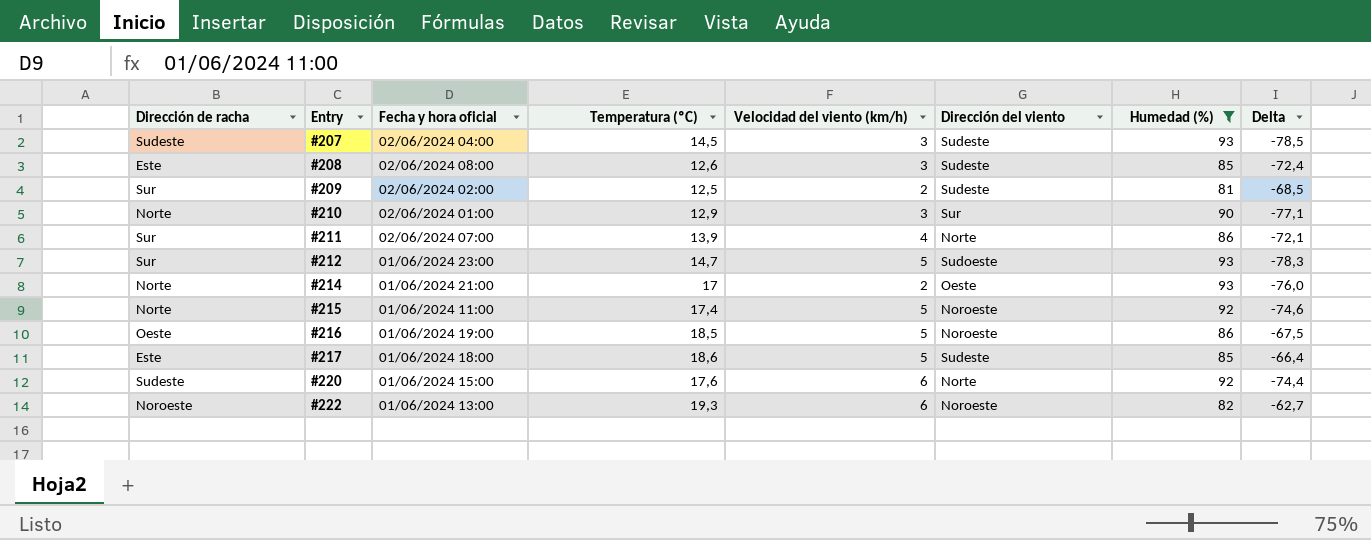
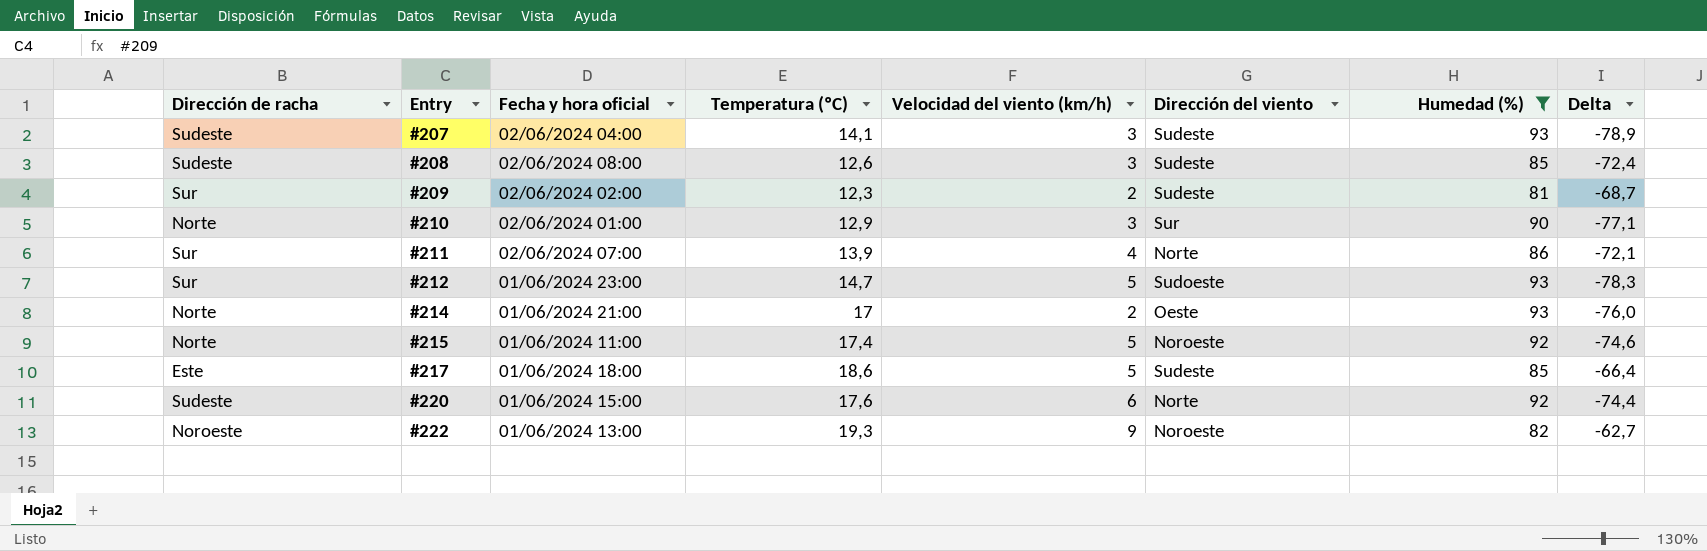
row #216: Oeste | 01/06/2024 19:00 | 18,5 | 5 | Noroeste | 86 | -67,5 -> none
#207 | Temperatura (ºC): 14,5 -> 14,1
#207 | Delta: -78,5 -> -78,9
#208 | Dirección de racha: Este -> Sudeste
#209 | Temperatura (ºC): 12,5 -> 12,3
#209 | Delta: -68,5 -> -68,7
#222 | Velocidad del viento (km/h): 6 -> 9

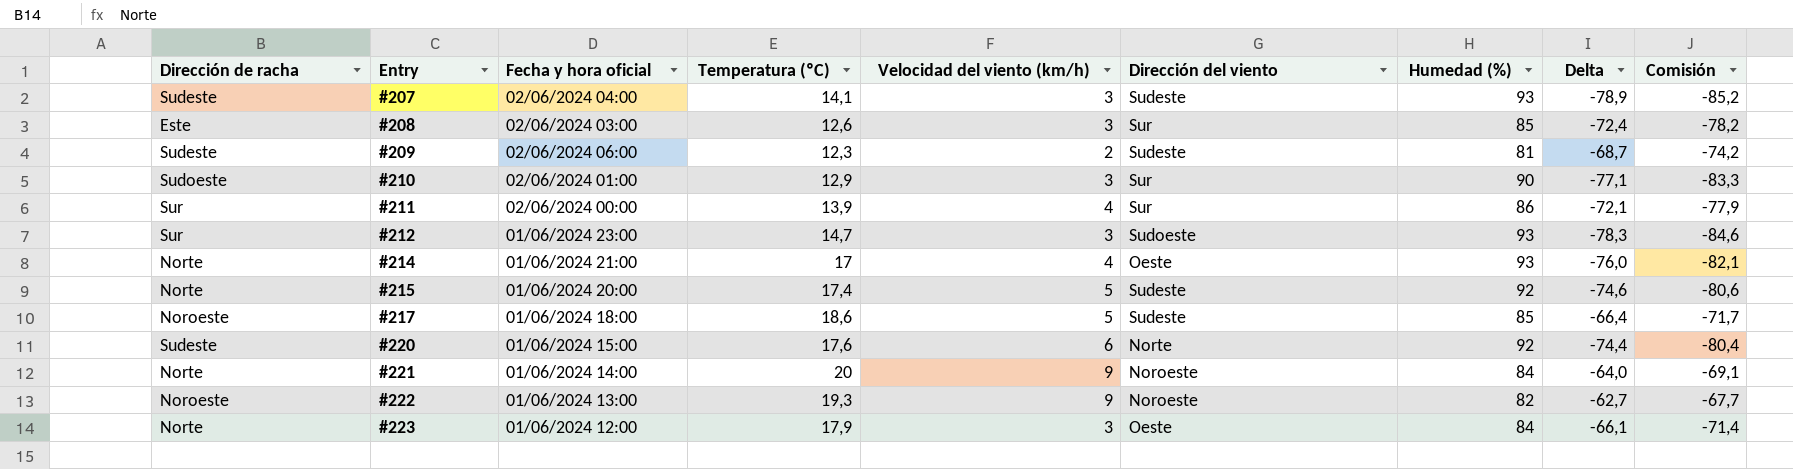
filter: Humedad (%) != 84 -> none
column Comisión | formula: none -> [Delta] * 1,08
#208 | Dirección de racha: Sudeste -> Este
#208 | Fecha y hora oficial: 02/06/2024 08:00 -> 02/06/2024 03:00
#208 | Dirección del viento: Sudeste -> Sur
#209 | Dirección de racha: Sur -> Sudeste
#209 | Fecha y hora oficial: 02/06/2024 02:00 -> 02/06/2024 06:00
#210 | Dirección de racha: Norte -> Sudoeste
#211 | Fecha y hora oficial: 02/06/2024 07:00 -> 02/06/2024 00:00
#211 | Dirección del viento: Norte -> Sur
#212 | Velocidad del viento (km/h): 5 -> 3
#214 | Velocidad del viento (km/h): 2 -> 4
#215 | Fecha y hora oficial: 01/06/2024 11:00 -> 01/06/2024 20:00
#215 | Dirección del viento: Noroeste -> Sudeste
#217 | Dirección de racha: Este -> Noroeste

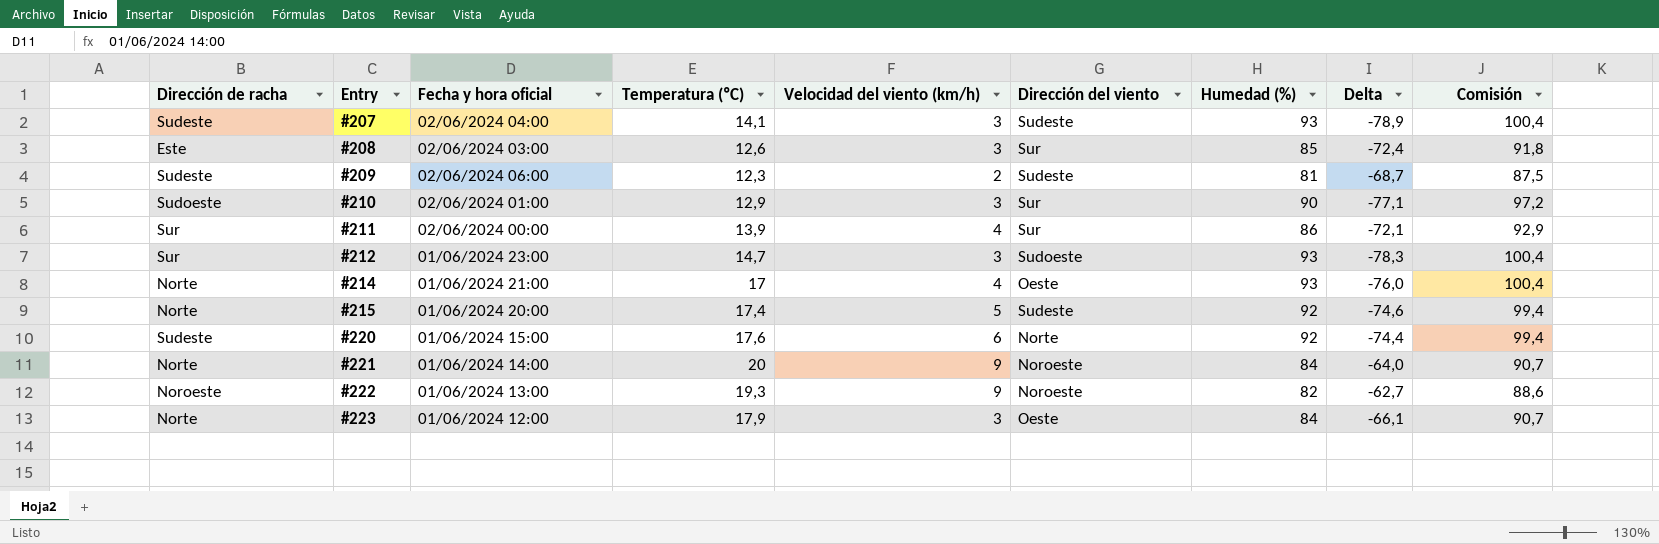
column Comisión | formula: [Delta] * 1,08 -> [Humedad (%)] * 1,08
row #217: Noroeste | 01/06/2024 18:00 | 18,6 | 5 | Sudeste | 85 | -66,4 | -71,7 -> none

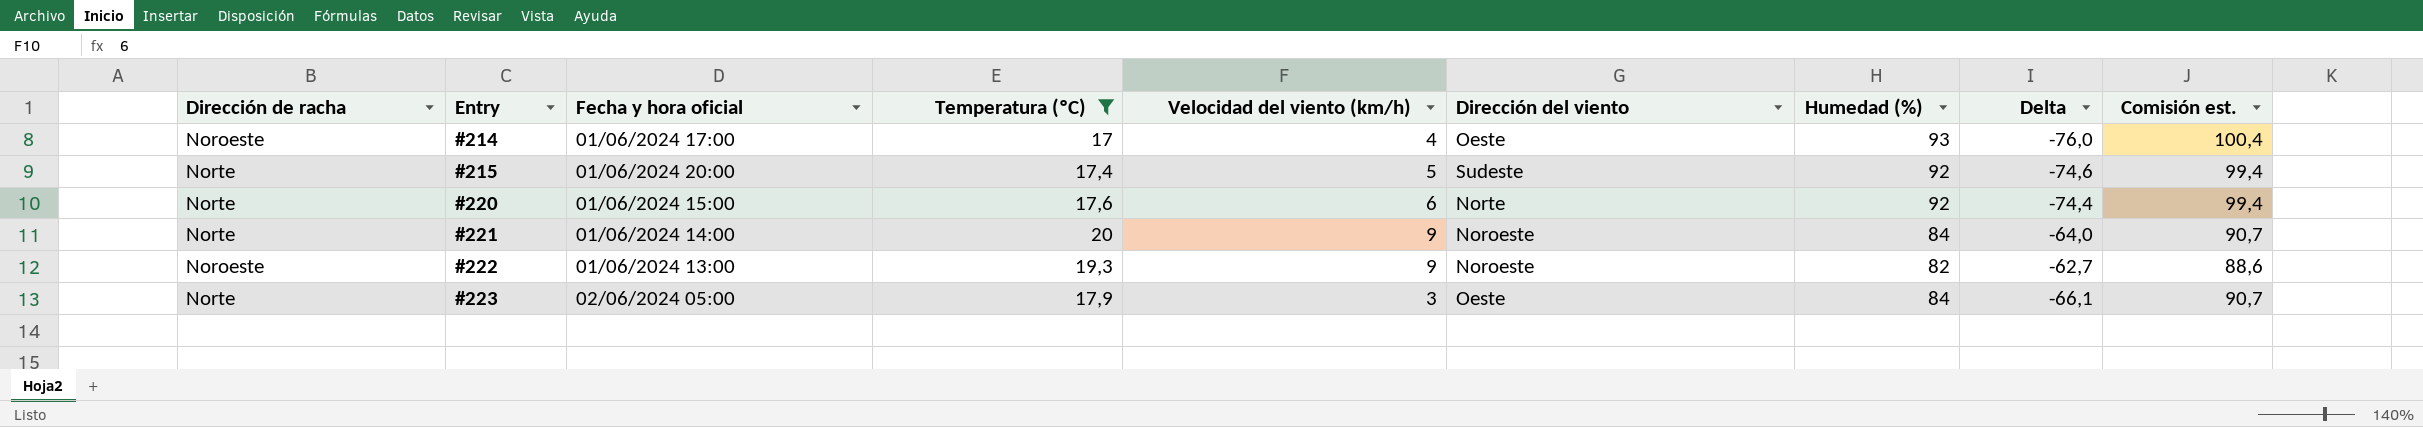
filter: none -> Temperatura (ºC) >= 17
column name: Comisión -> Comisión est.
#214 | Dirección de racha: Norte -> Noroeste
#214 | Fecha y hora oficial: 01/06/2024 21:00 -> 01/06/2024 17:00
#220 | Dirección de racha: Sudeste -> Norte
#223 | Fecha y hora oficial: 01/06/2024 12:00 -> 02/06/2024 05:00

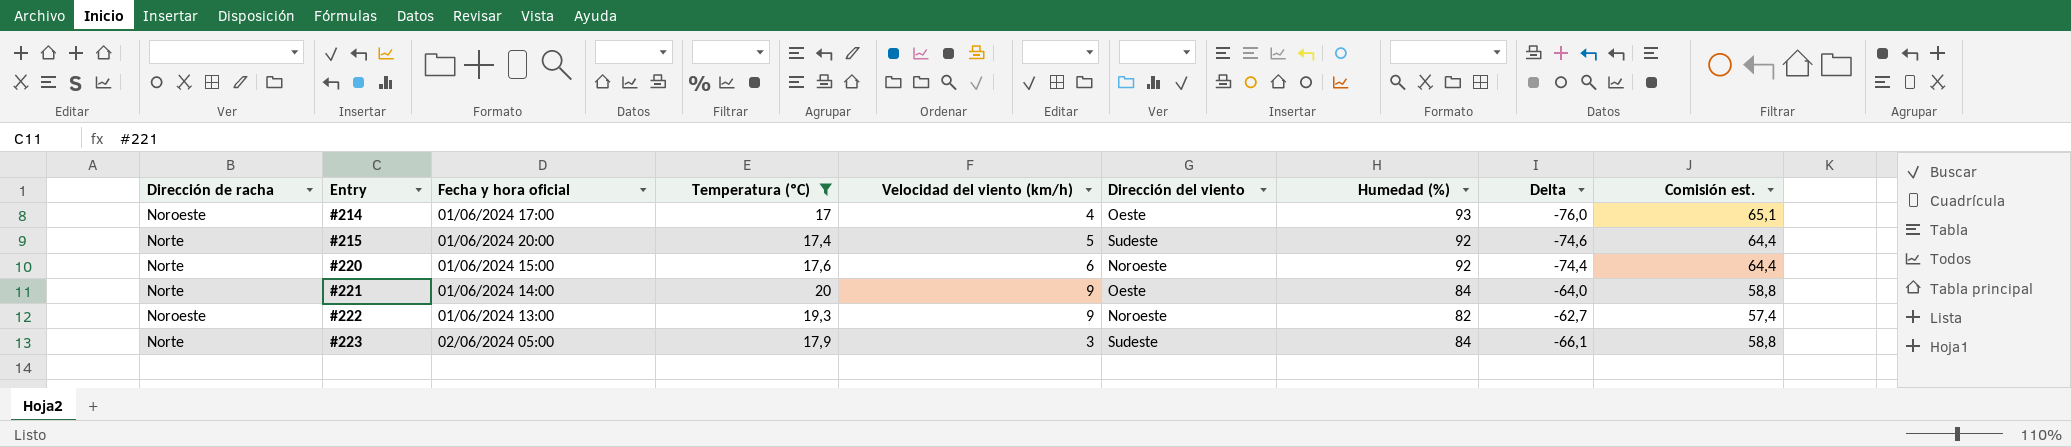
column Comisión est. | formula: [Humedad (%)] * 1,08 -> [Humedad (%)] * 0,7
#220 | Dirección del viento: Norte -> Noroeste
#221 | Dirección del viento: Noroeste -> Oeste
#223 | Dirección del viento: Oeste -> Sudeste

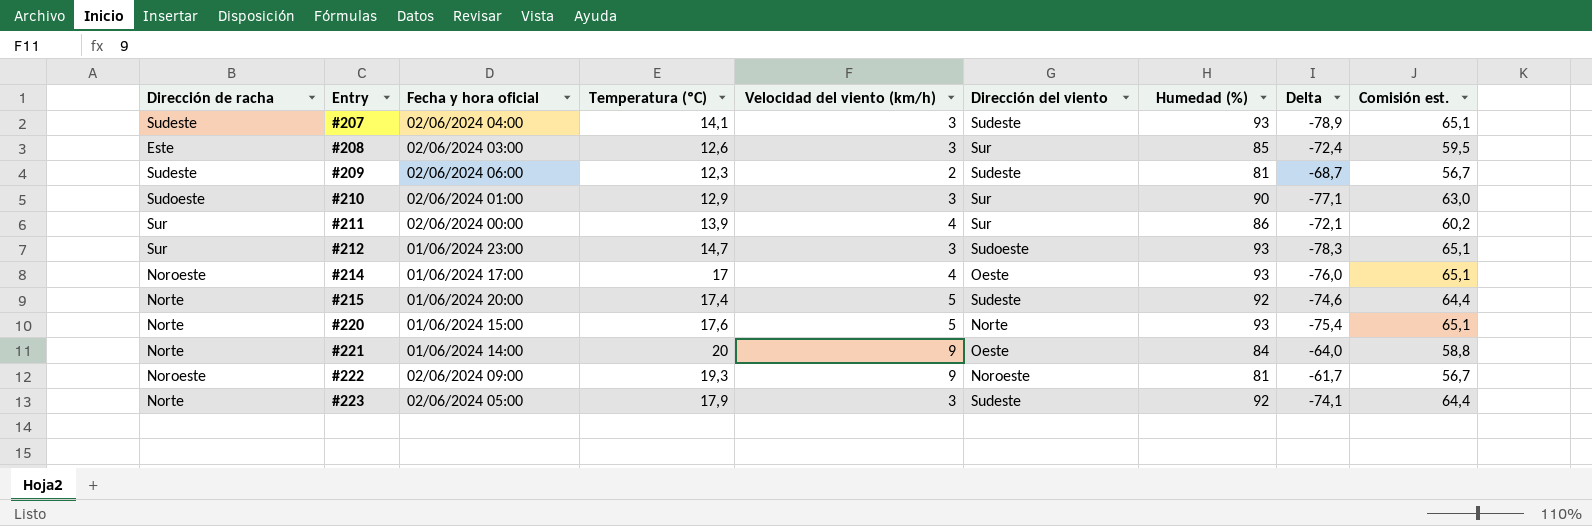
filter: Temperatura (ºC) >= 17 -> none
#220 | Velocidad del viento (km/h): 6 -> 5
#220 | Dirección del viento: Noroeste -> Norte
#220 | Humedad (%): 92 -> 93
#220 | Delta: -74,4 -> -75,4
#220 | Comisión est.: 64,4 -> 65,1
#222 | Fecha y hora oficial: 01/06/2024 13:00 -> 02/06/2024 09:00
#222 | Humedad (%): 82 -> 81
#222 | Delta: -62,7 -> -61,7
#222 | Comisión est.: 57,4 -> 56,7
#223 | Humedad (%): 84 -> 92
#223 | Delta: -66,1 -> -74,1
#223 | Comisión est.: 58,8 -> 64,4

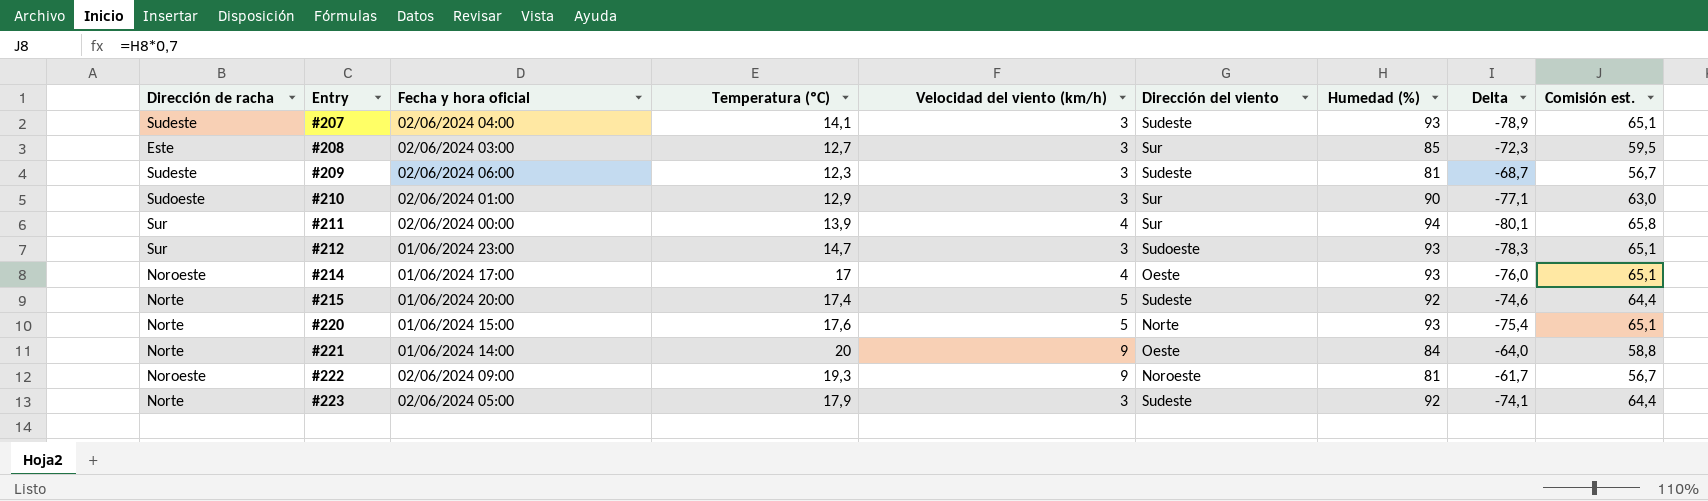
#208 | Temperatura (ºC): 12,6 -> 12,7
#208 | Delta: -72,4 -> -72,3
#209 | Velocidad del viento (km/h): 2 -> 3
#211 | Humedad (%): 86 -> 94
#211 | Delta: -72,1 -> -80,1
#211 | Comisión est.: 60,2 -> 65,8

